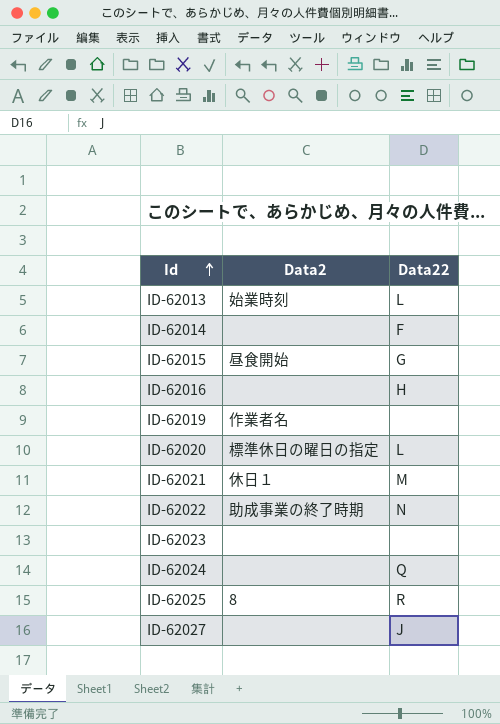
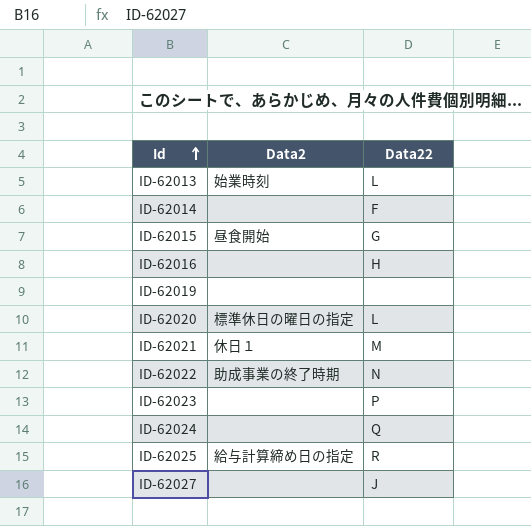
ID-62019 | Data2: 作業者名 -> none
ID-62023 | Data22: none -> P
ID-62025 | Data2: 8 -> 給与計算締め日の指定

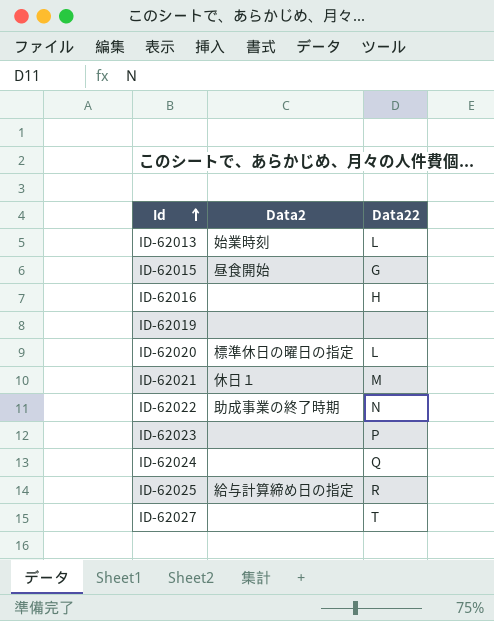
row ID-62014: none | F -> none
ID-62027 | Data22: J -> T

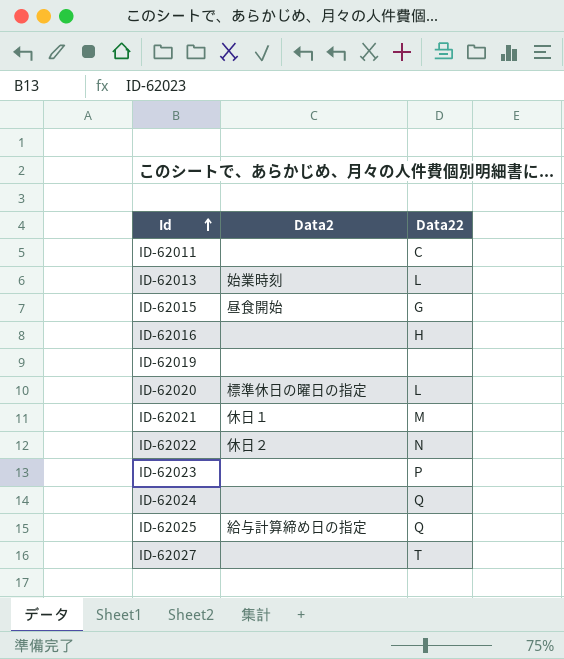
row ID-62011: none -> none | C
ID-62022 | Data2: 助成事業の終了時期 -> 休日２
ID-62025 | Data22: R -> Q

